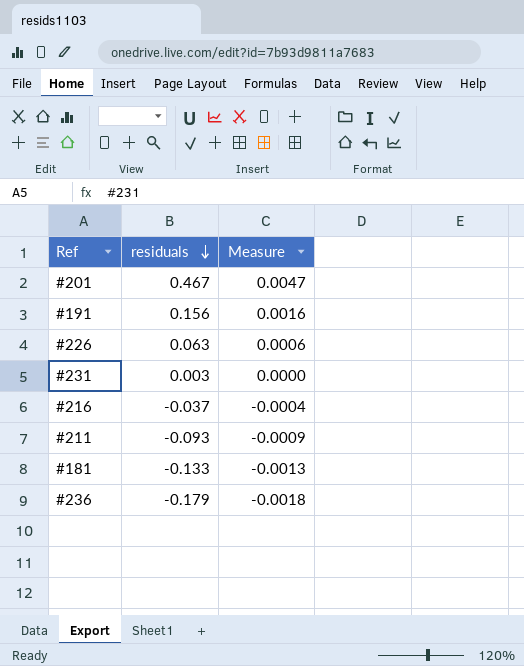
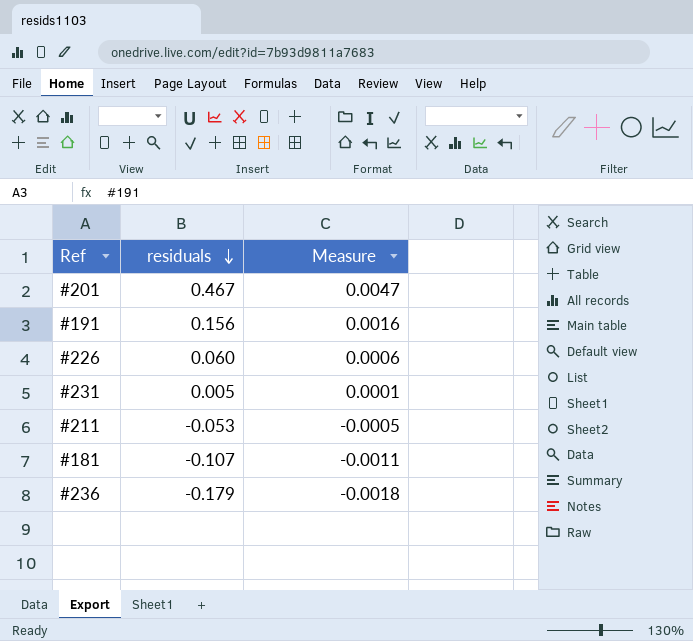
row #216: -0.037 | -0.0004 -> none
#226 | residuals: 0.063 -> 0.060
#231 | residuals: 0.003 -> 0.005
#231 | Measure: 0.0000 -> 0.0001
#211 | residuals: -0.093 -> -0.053
#211 | Measure: -0.0009 -> -0.0005
#181 | residuals: -0.133 -> -0.107
#181 | Measure: -0.0013 -> -0.0011

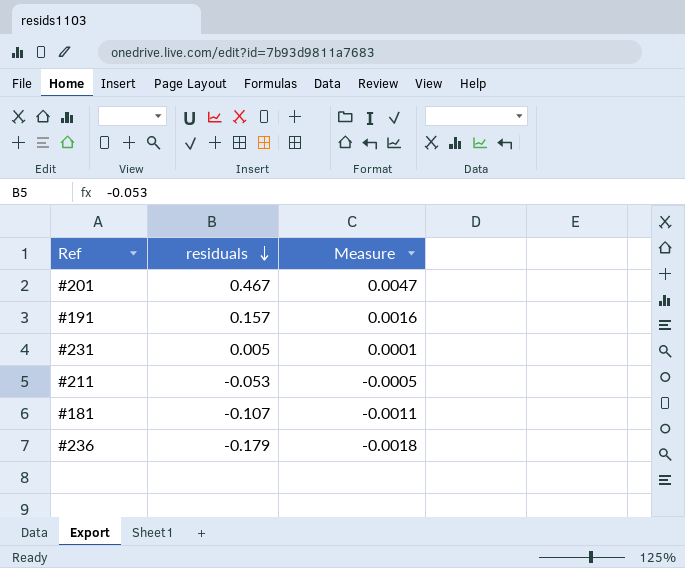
row #226: 0.060 | 0.0006 -> none
#191 | residuals: 0.156 -> 0.157

